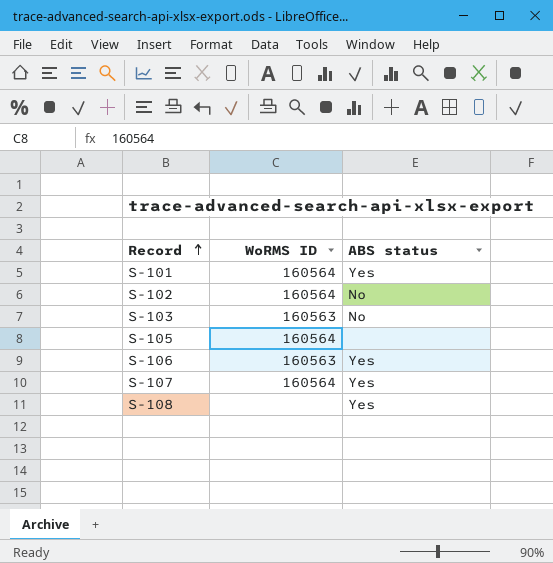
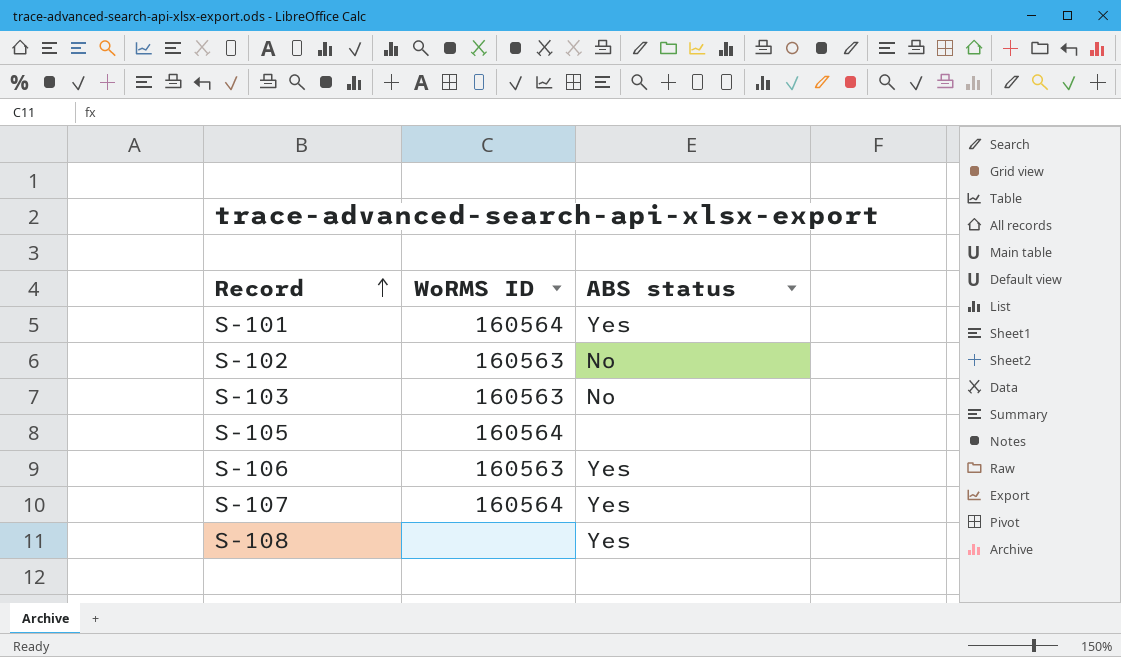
S-102 | WoRMS ID: 160564 -> 160563

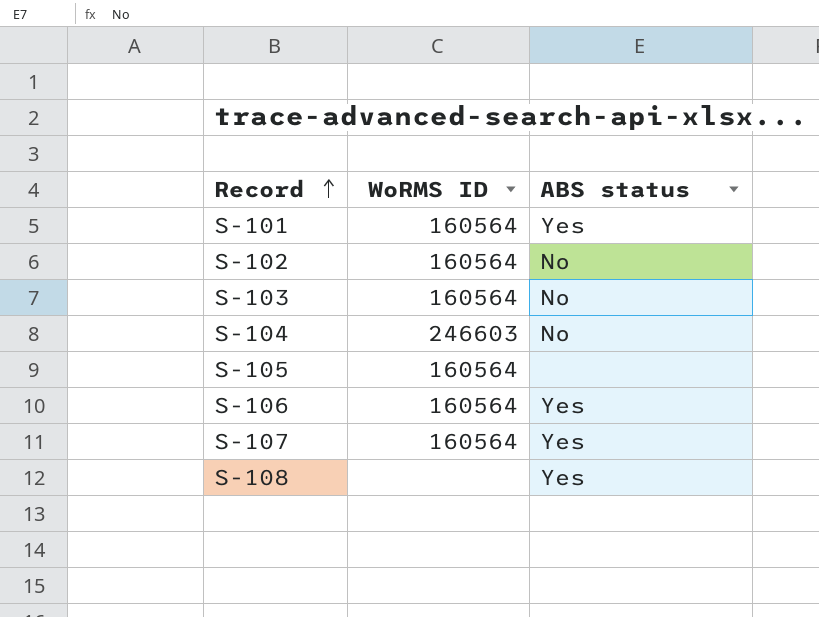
S-102 | WoRMS ID: 160563 -> 160564
S-103 | WoRMS ID: 160563 -> 160564
row S-104: none -> 246603 | No
S-106 | WoRMS ID: 160563 -> 160564

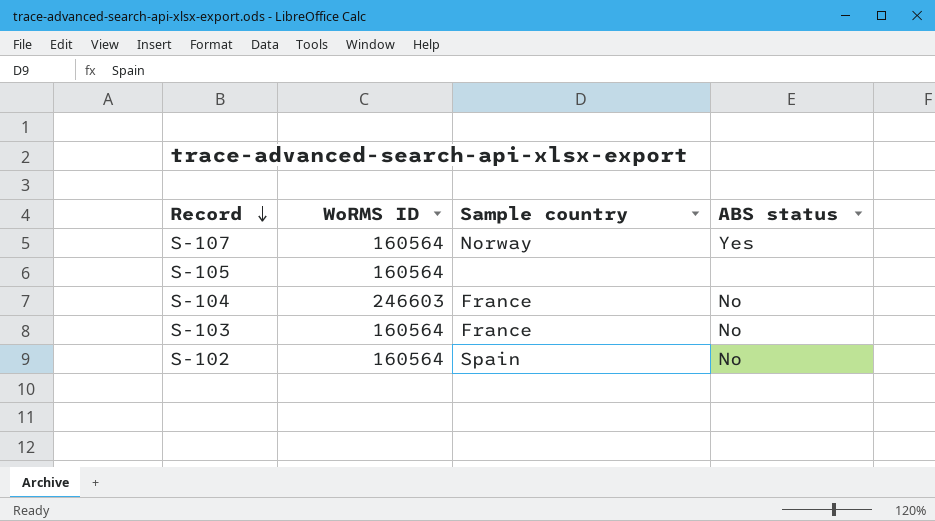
row order: Record ascending -> Record descending
column Sample country | position: none -> 3
row S-101: 160564 | Yes -> none
row S-106: 160564 | Yes -> none
row S-108: none | Yes -> none

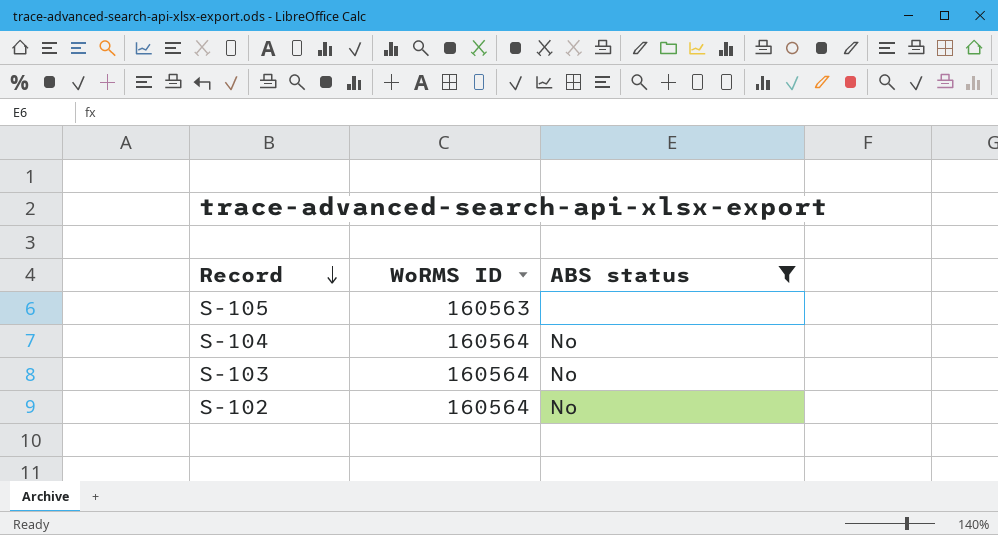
filter: none -> ABS status != Yes
column Sample country | position: 3 -> none
S-105 | WoRMS ID: 160564 -> 160563
S-104 | WoRMS ID: 246603 -> 160564

